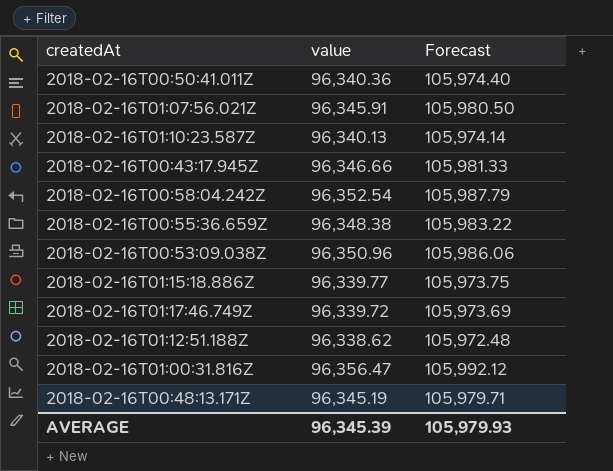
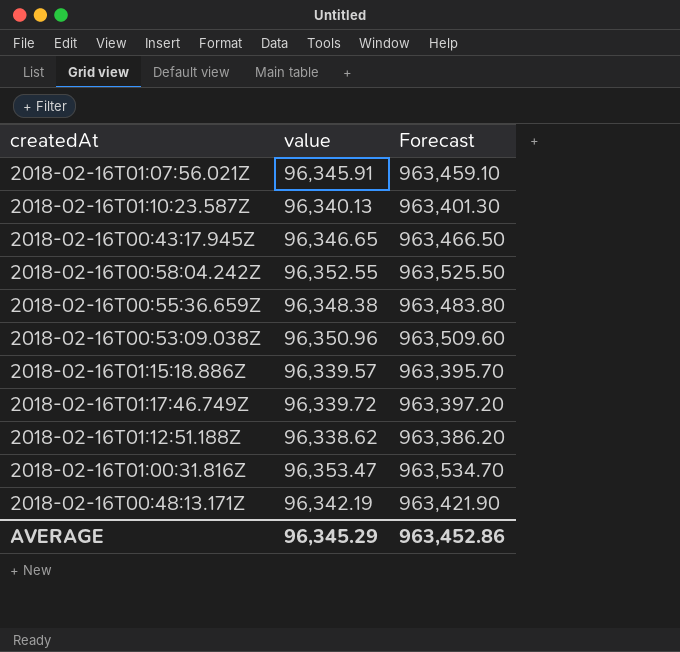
column Forecast | formula: [value] * 1.1 -> [value] * 10
row 2018-02-16T00:50:41.011Z: 96,340.36 | 105,974.40 -> none
2018-02-16T00:43:17.945Z | value: 96,346.66 -> 96,346.65
2018-02-16T00:58:04.242Z | value: 96,352.54 -> 96,352.55
2018-02-16T01:15:18.886Z | value: 96,339.77 -> 96,339.57
2018-02-16T01:00:31.816Z | value: 96,356.47 -> 96,353.47
2018-02-16T00:48:13.171Z | value: 96,345.19 -> 96,342.19
AVERAGE | value: 96,345.39 -> 96,345.29
AVERAGE | Forecast: 105,979.93 -> 963,452.86

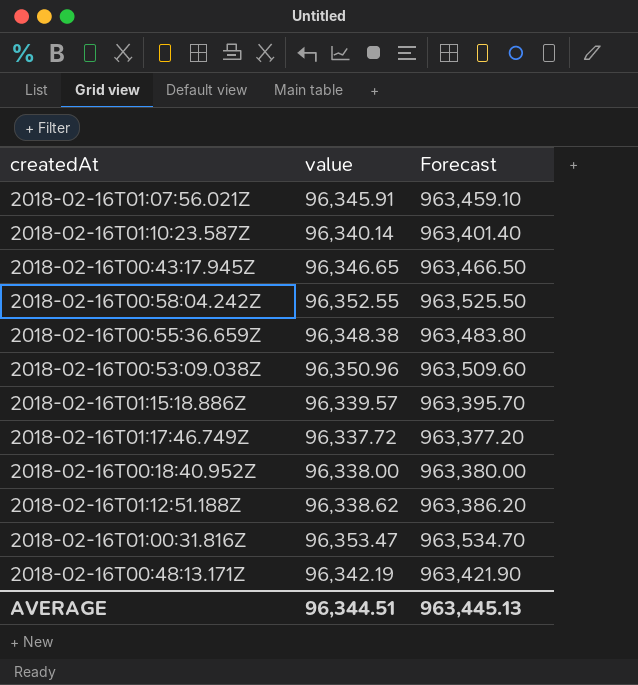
2018-02-16T01:10:23.587Z | value: 96,340.13 -> 96,340.14
2018-02-16T01:10:23.587Z | Forecast: 963,401.30 -> 963,401.40
2018-02-16T01:17:46.749Z | value: 96,339.72 -> 96,337.72
2018-02-16T01:17:46.749Z | Forecast: 963,397.20 -> 963,377.20
row 2018-02-16T00:18:40.952Z: none -> 96,338.00 | 963,380.00
AVERAGE | value: 96,345.29 -> 96,344.51
AVERAGE | Forecast: 963,452.86 -> 963,445.13

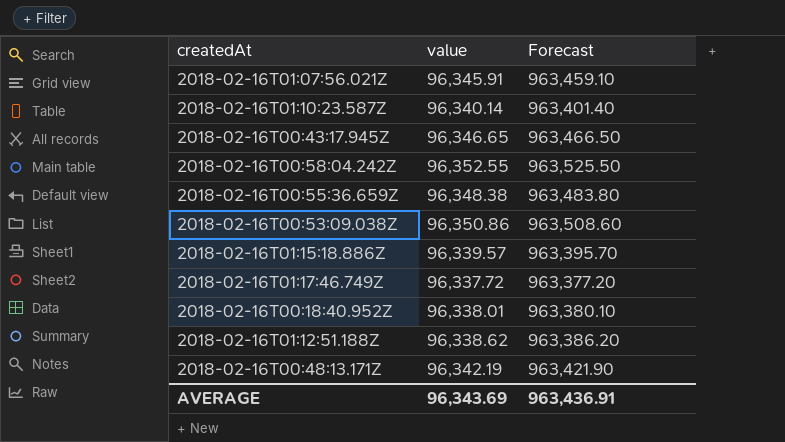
row 2018-02-16T01:00:31.816Z: 96,353.47 | 963,534.70 -> none
2018-02-16T00:53:09.038Z | value: 96,350.96 -> 96,350.86
2018-02-16T00:53:09.038Z | Forecast: 963,509.60 -> 963,508.60
2018-02-16T00:18:40.952Z | value: 96,338.00 -> 96,338.01
2018-02-16T00:18:40.952Z | Forecast: 963,380.00 -> 963,380.10
AVERAGE | value: 96,344.51 -> 96,343.69
AVERAGE | Forecast: 963,445.13 -> 963,436.91

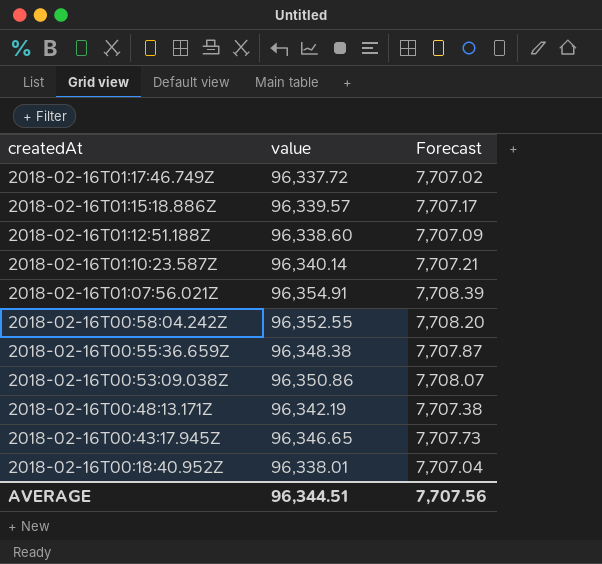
row order: none -> createdAt descending
column Forecast | formula: [value] * 10 -> [value] * 0.08
2018-02-16T01:12:51.188Z | value: 96,338.62 -> 96,338.60
2018-02-16T01:07:56.021Z | value: 96,345.91 -> 96,354.91
AVERAGE | value: 96,343.69 -> 96,344.51
AVERAGE | Forecast: 963,436.91 -> 7,707.56

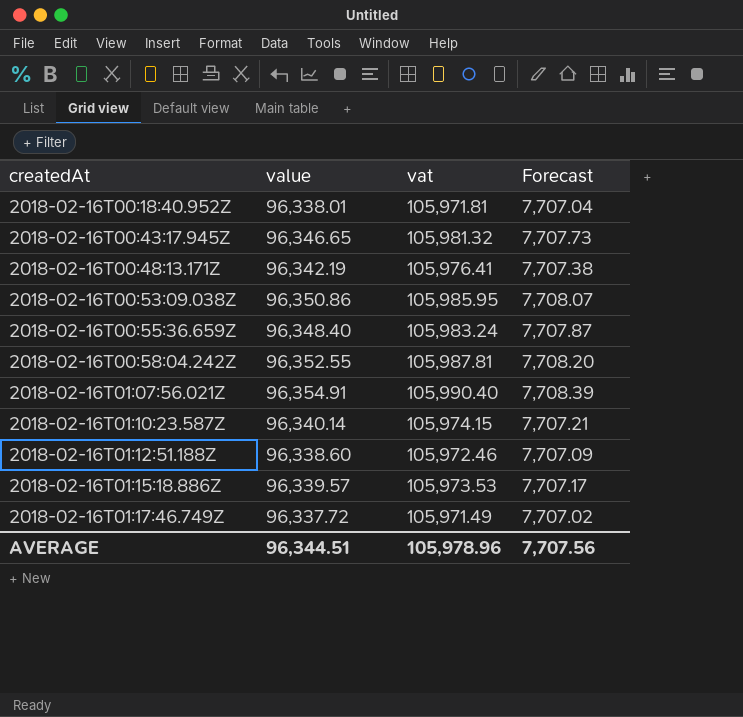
row order: createdAt descending -> createdAt ascending
column vat | formula: none -> [value] * 1.1
2018-02-16T00:55:36.659Z | value: 96,348.38 -> 96,348.40

